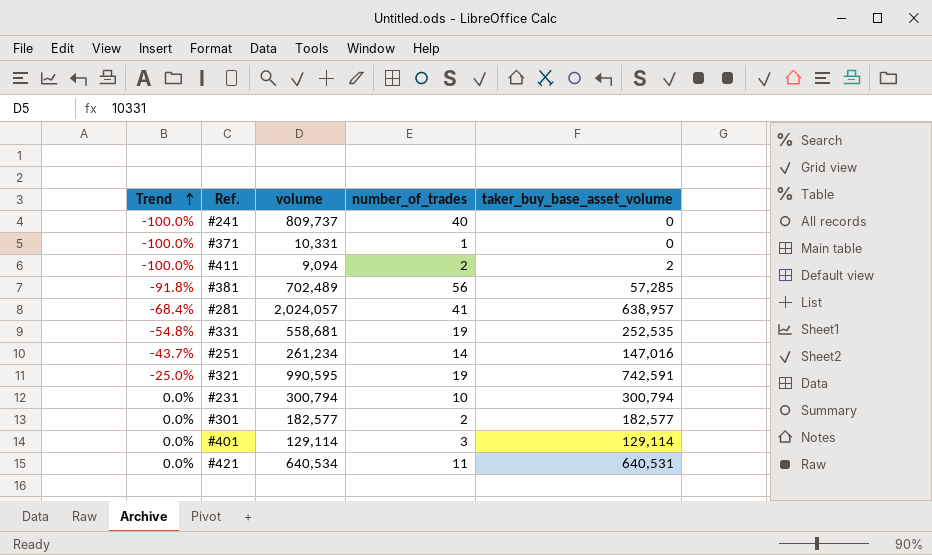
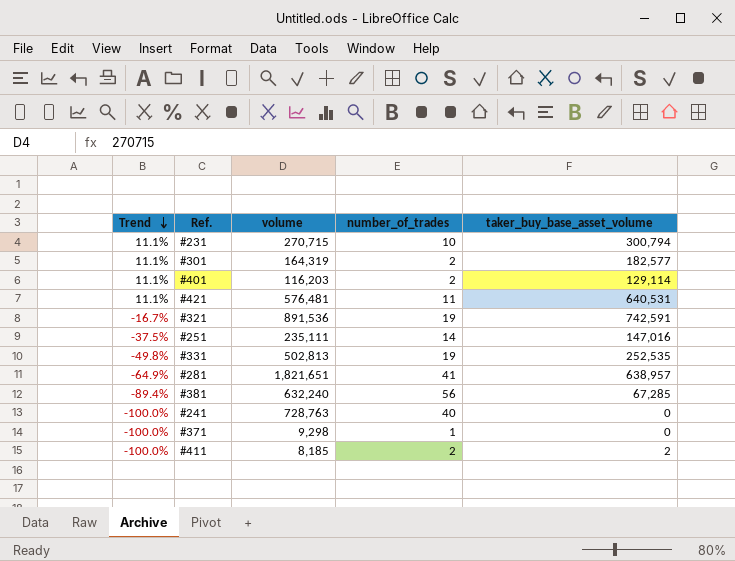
row order: Trend ascending -> Trend descending
#231 | Trend: 0.0% -> 11.1%
#231 | volume: 300,794 -> 270,715
#301 | Trend: 0.0% -> 11.1%
#301 | volume: 182,577 -> 164,319
#401 | Trend: 0.0% -> 11.1%
#401 | volume: 129,114 -> 116,203
#401 | number_of_trades: 3 -> 2
#421 | Trend: 0.0% -> 11.1%
#421 | volume: 640,534 -> 576,481
#321 | Trend: -25.0% -> -16.7%
#321 | volume: 990,595 -> 891,536
#251 | Trend: -43.7% -> -37.5%
#251 | volume: 261,234 -> 235,111
#331 | Trend: -54.8% -> -49.8%
#331 | volume: 558,681 -> 502,813
#281 | Trend: -68.4% -> -64.9%
#281 | volume: 2,024,057 -> 1,821,651
#381 | Trend: -91.8% -> -89.4%
#381 | volume: 702,489 -> 632,240
#381 | taker_buy_base_asset_volume: 57,285 -> 67,285
#241 | volume: 809,737 -> 728,763
#371 | volume: 10,331 -> 9,298
#411 | volume: 9,094 -> 8,185

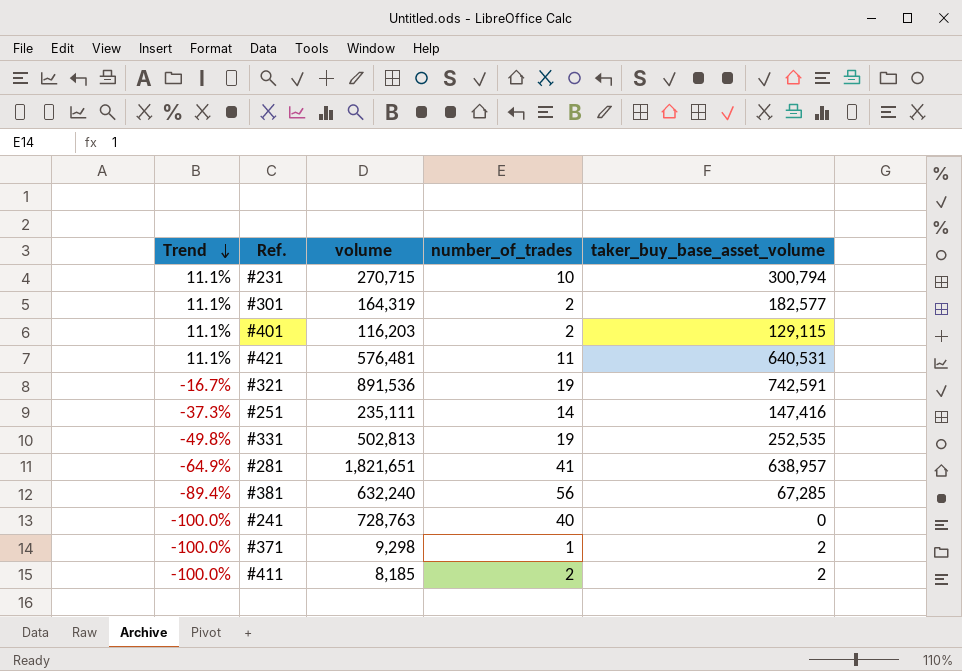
#401 | taker_buy_base_asset_volume: 129,114 -> 129,115
#251 | Trend: -37.5% -> -37.3%
#251 | taker_buy_base_asset_volume: 147,016 -> 147,416
#371 | taker_buy_base_asset_volume: 0 -> 2

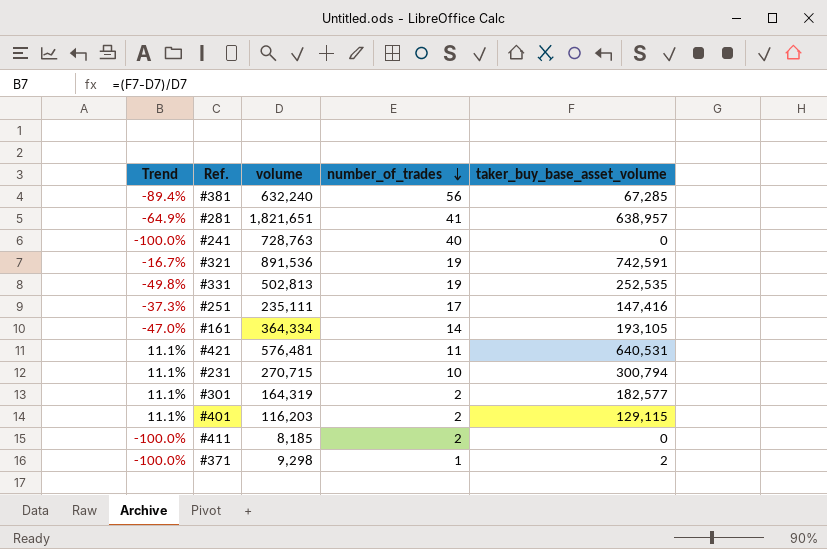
row order: Trend descending -> number_of_trades descending
#251 | number_of_trades: 14 -> 17
row #161: none -> -47.0% | 364,334 | 14 | 193,105
#411 | taker_buy_base_asset_volume: 2 -> 0

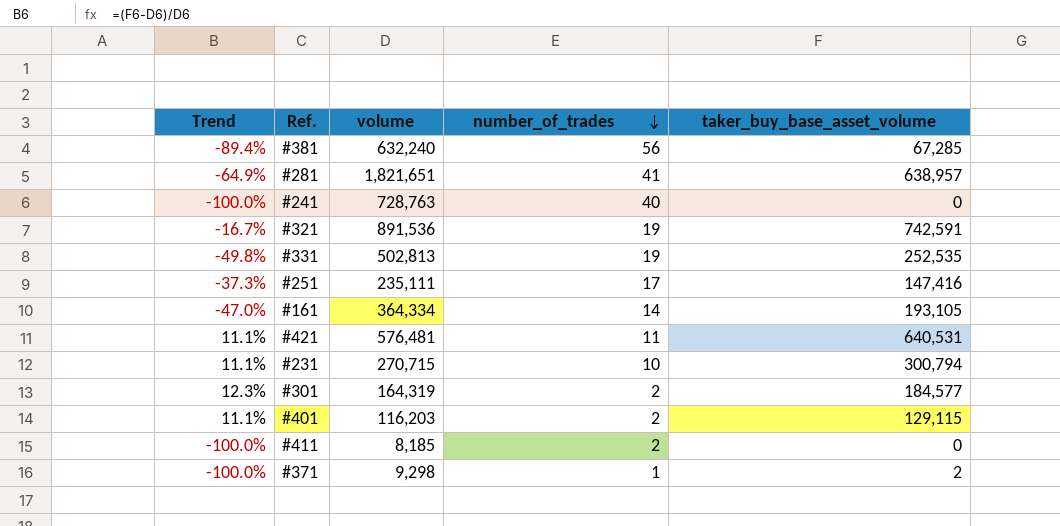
#301 | Trend: 11.1% -> 12.3%
#301 | taker_buy_base_asset_volume: 182,577 -> 184,577

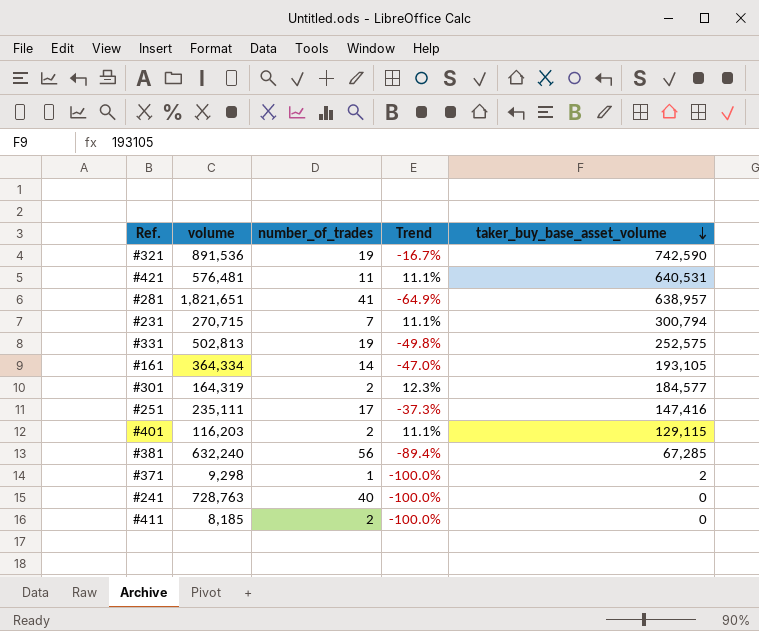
row order: number_of_trades descending -> taker_buy_base_asset_volume descending
column Trend | position: 1 -> 4
#321 | taker_buy_base_asset_volume: 742,591 -> 742,590
#231 | number_of_trades: 10 -> 7
#331 | taker_buy_base_asset_volume: 252,535 -> 252,575

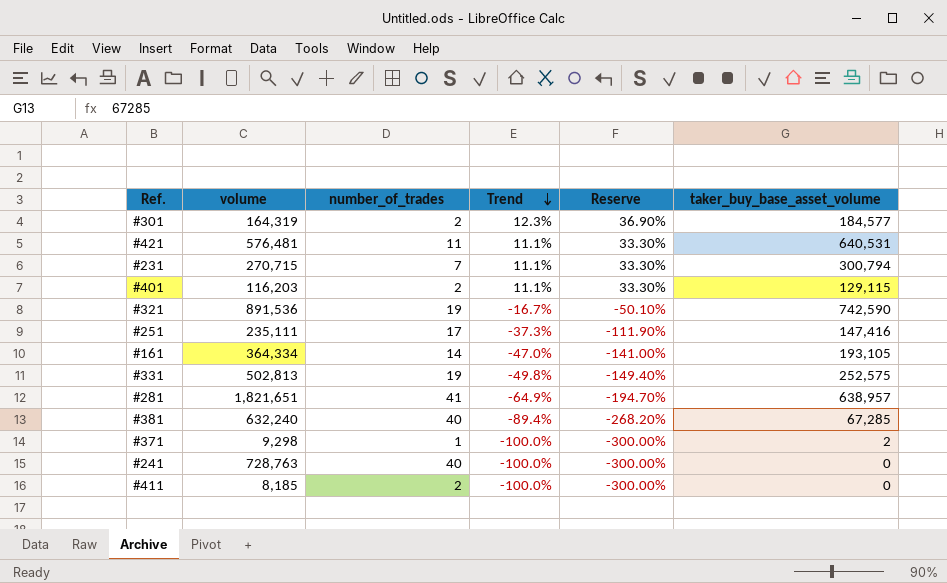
row order: taker_buy_base_asset_volume descending -> Trend descending
column Reserve | formula: none -> [Trend] * 3
#381 | number_of_trades: 56 -> 40

